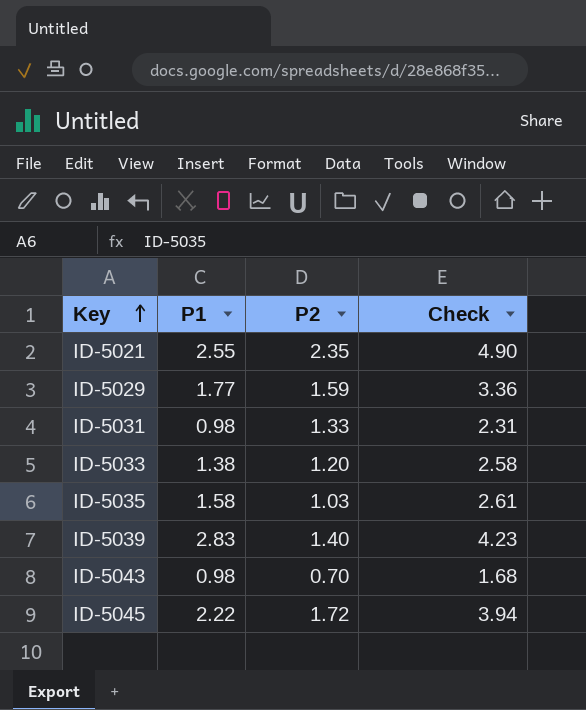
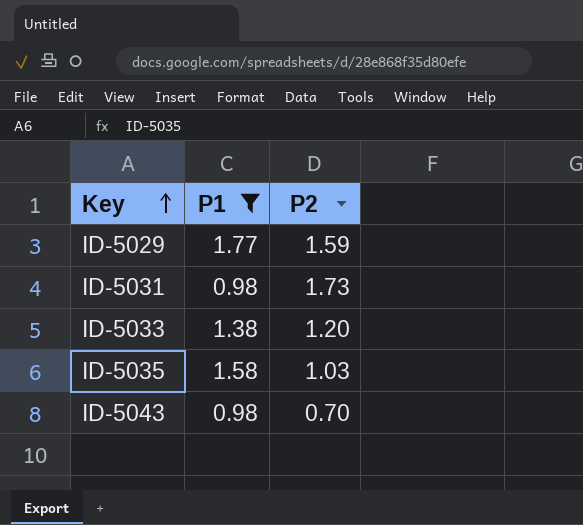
filter: none -> P1 <= 1.77
column Check | formula: [P1] + [P2] -> none
ID-5031 | P2: 1.33 -> 1.73

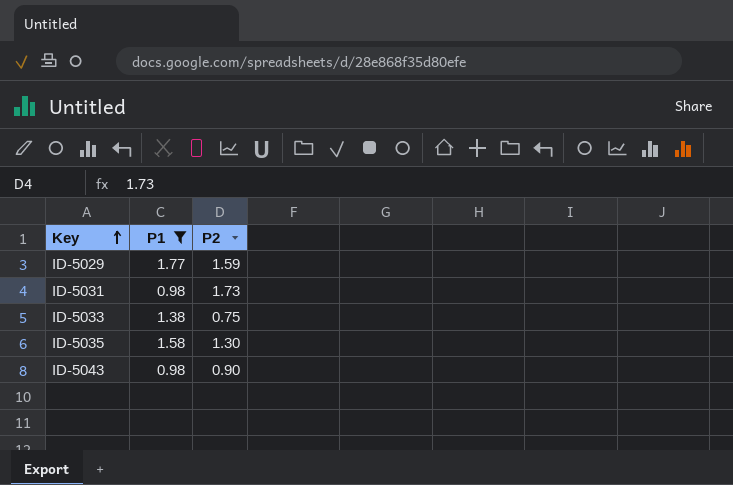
ID-5033 | P2: 1.20 -> 0.75
ID-5035 | P2: 1.03 -> 1.30
ID-5043 | P2: 0.70 -> 0.90

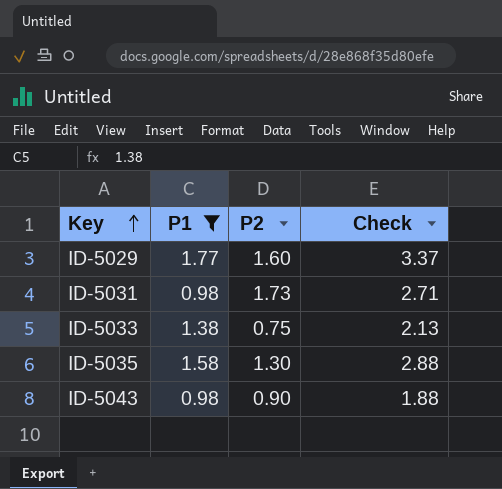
column Check | formula: none -> [P1] + [P2]
ID-5029 | P2: 1.59 -> 1.60

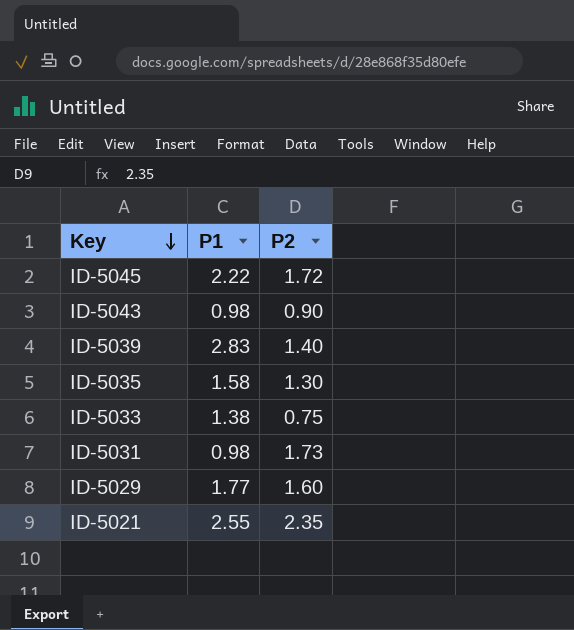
filter: P1 <= 1.77 -> none
row order: Key ascending -> Key descending
column Check | formula: [P1] + [P2] -> none

